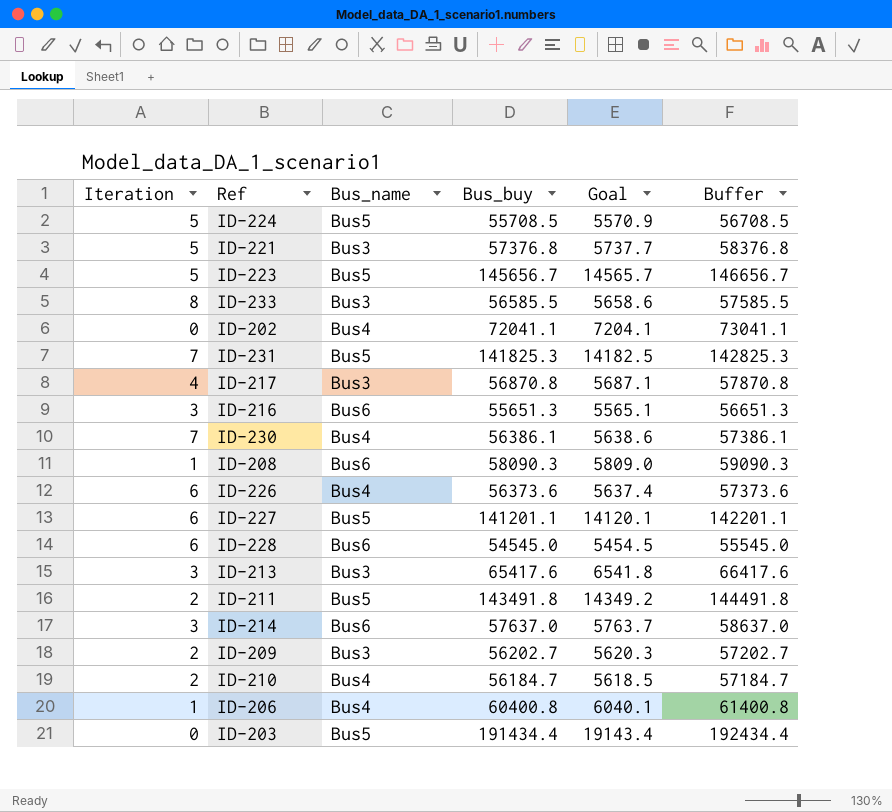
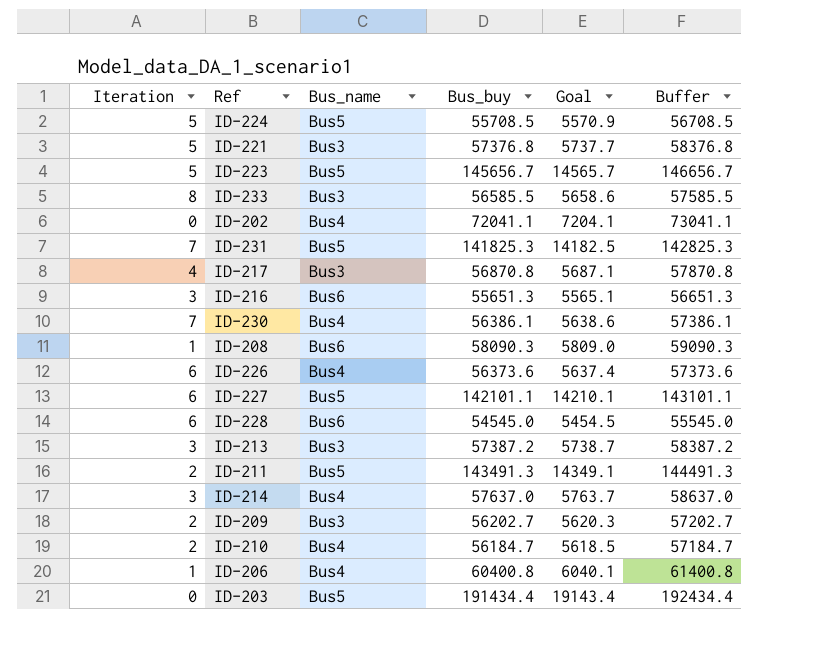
ID-227 | Bus_buy: 141201.1 -> 142101.1
ID-227 | Goal: 14120.1 -> 14210.1
ID-227 | Buffer: 142201.1 -> 143101.1
ID-213 | Bus_buy: 65417.6 -> 57387.2
ID-213 | Goal: 6541.8 -> 5738.7
ID-213 | Buffer: 66417.6 -> 58387.2
ID-211 | Bus_buy: 143491.8 -> 143491.3
ID-211 | Goal: 14349.2 -> 14349.1
ID-211 | Buffer: 144491.8 -> 144491.3
ID-214 | Bus_name: Bus6 -> Bus4

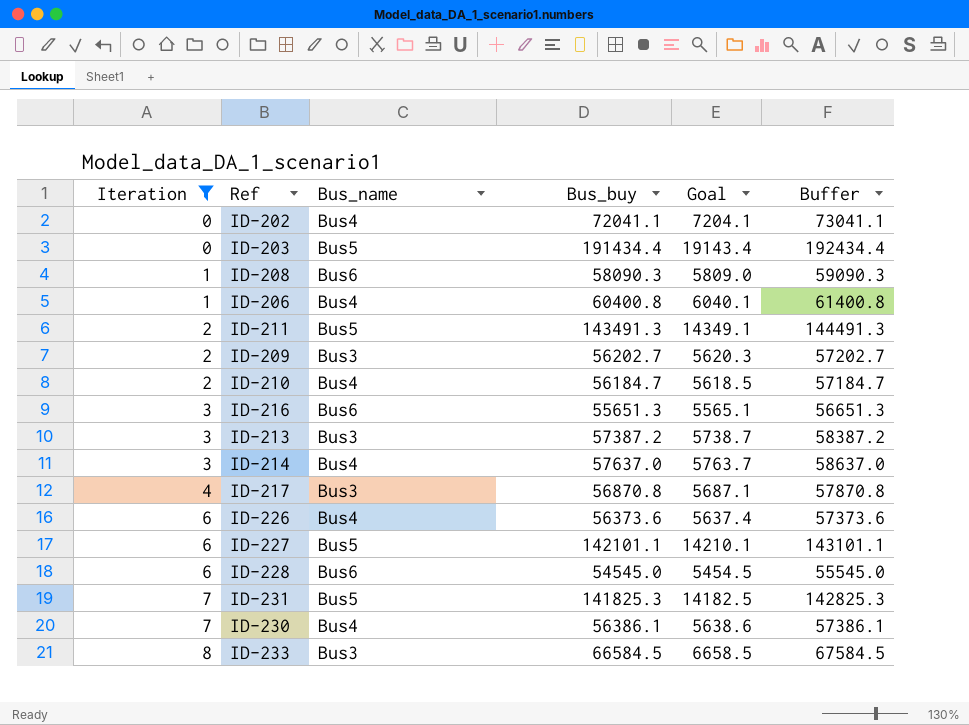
filter: none -> Iteration != 5
row order: none -> Iteration ascending
ID-233 | Bus_buy: 56585.5 -> 66584.5
ID-233 | Goal: 5658.6 -> 6658.5
ID-233 | Buffer: 57585.5 -> 67584.5

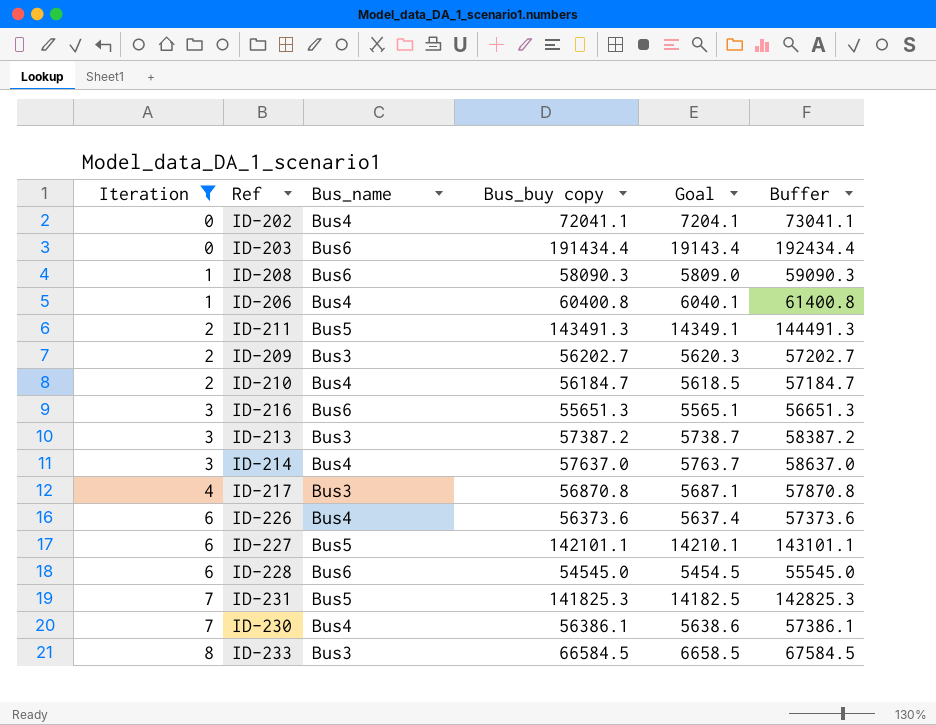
column name: Bus_buy -> Bus_buy copy
ID-203 | Bus_name: Bus5 -> Bus6

